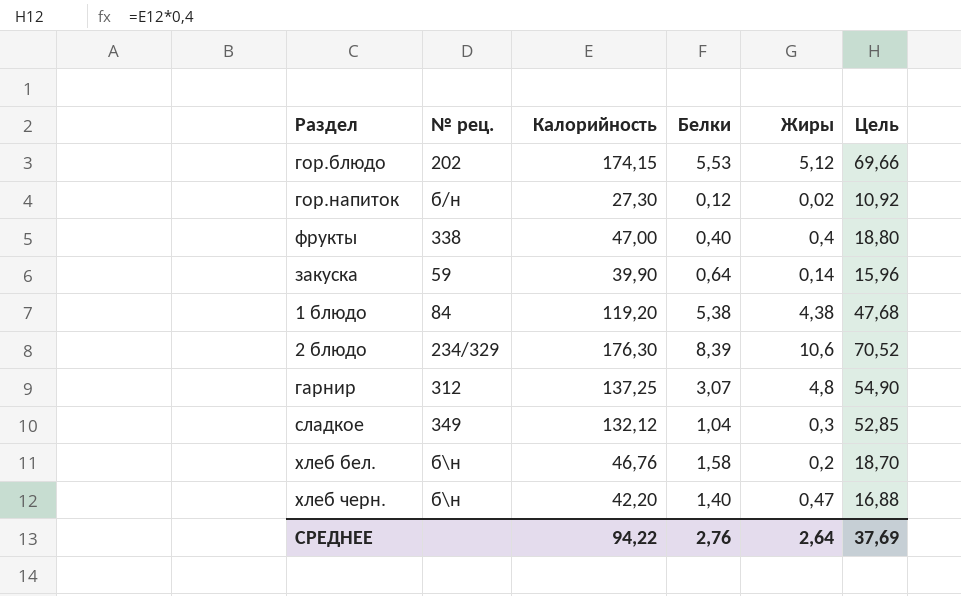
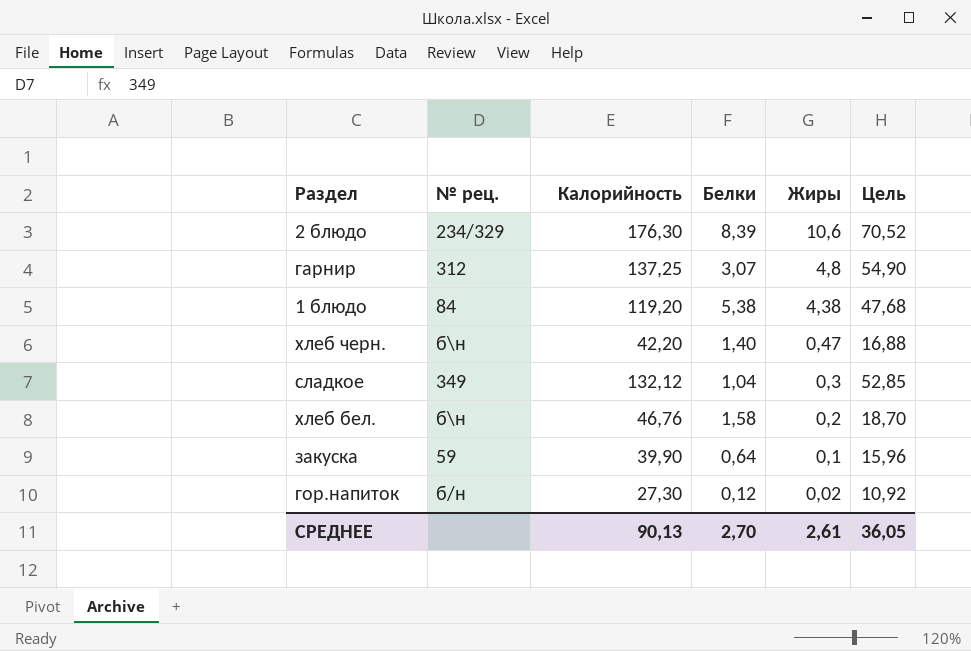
row order: none -> Жиры descending
row гор.блюдо: 202 | 174,15 | 5,53 | 5,12 | 69,66 -> none
row фрукты: 338 | 47,00 | 0,40 | 0,4 | 18,80 -> none
закуска | Жиры: 0,14 -> 0,1
СРЕДНЕЕ | Калорийность: 94,22 -> 90,13
СРЕДНЕЕ | Белки: 2,76 -> 2,70
СРЕДНЕЕ | Жиры: 2,64 -> 2,61
СРЕДНЕЕ | Цель: 37,69 -> 36,05

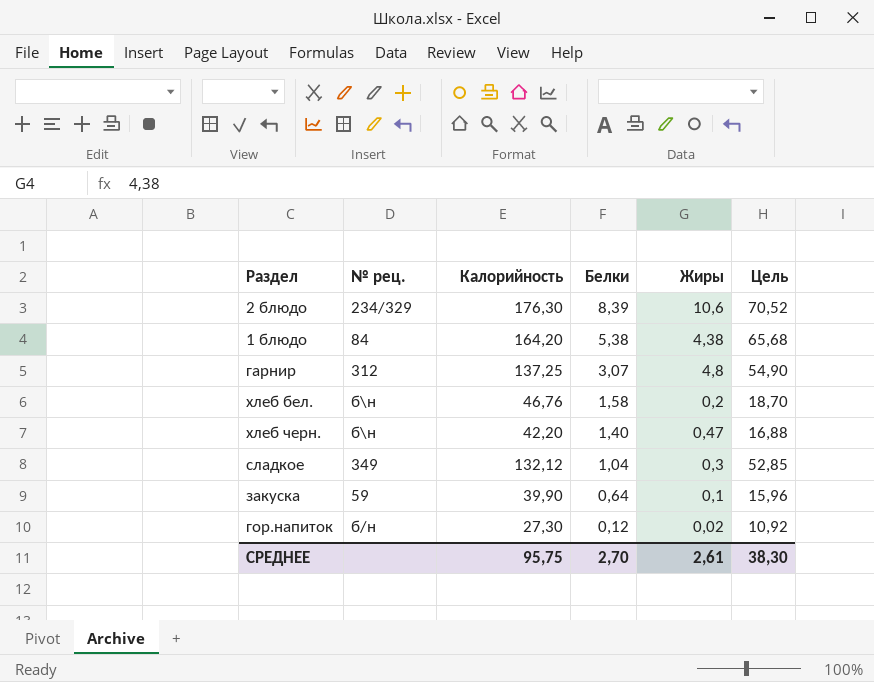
row order: Жиры descending -> Белки descending
1 блюдо | Калорийность: 119,20 -> 164,20
1 блюдо | Цель: 47,68 -> 65,68
СРЕДНЕЕ | Калорийность: 90,13 -> 95,75
СРЕДНЕЕ | Цель: 36,05 -> 38,30

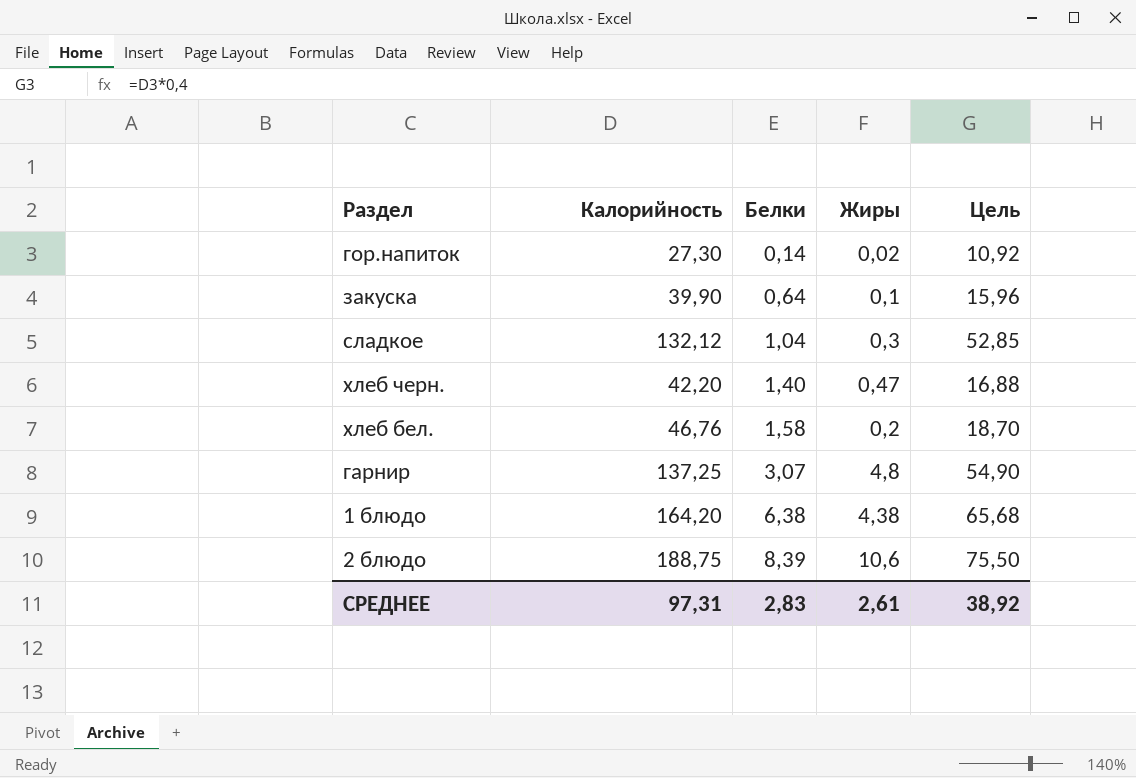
row order: Белки descending -> Белки ascending
column № рец. | position: 2 -> none
гор.напиток | Белки: 0,12 -> 0,14
1 блюдо | Белки: 5,38 -> 6,38
2 блюдо | Калорийность: 176,30 -> 188,75
2 блюдо | Цель: 70,52 -> 75,50
СРЕДНЕЕ | Калорийность: 95,75 -> 97,31
СРЕДНЕЕ | Белки: 2,70 -> 2,83
СРЕДНЕЕ | Цель: 38,30 -> 38,92

